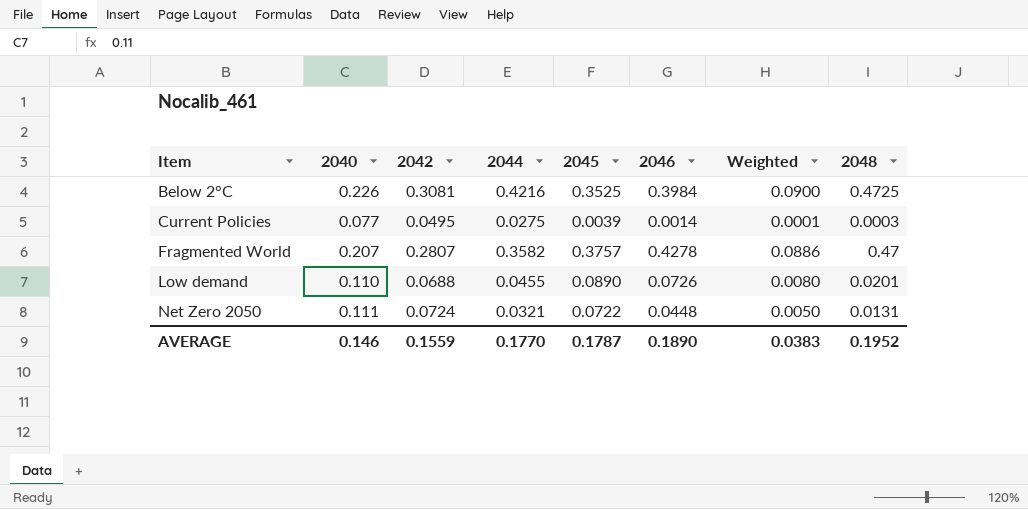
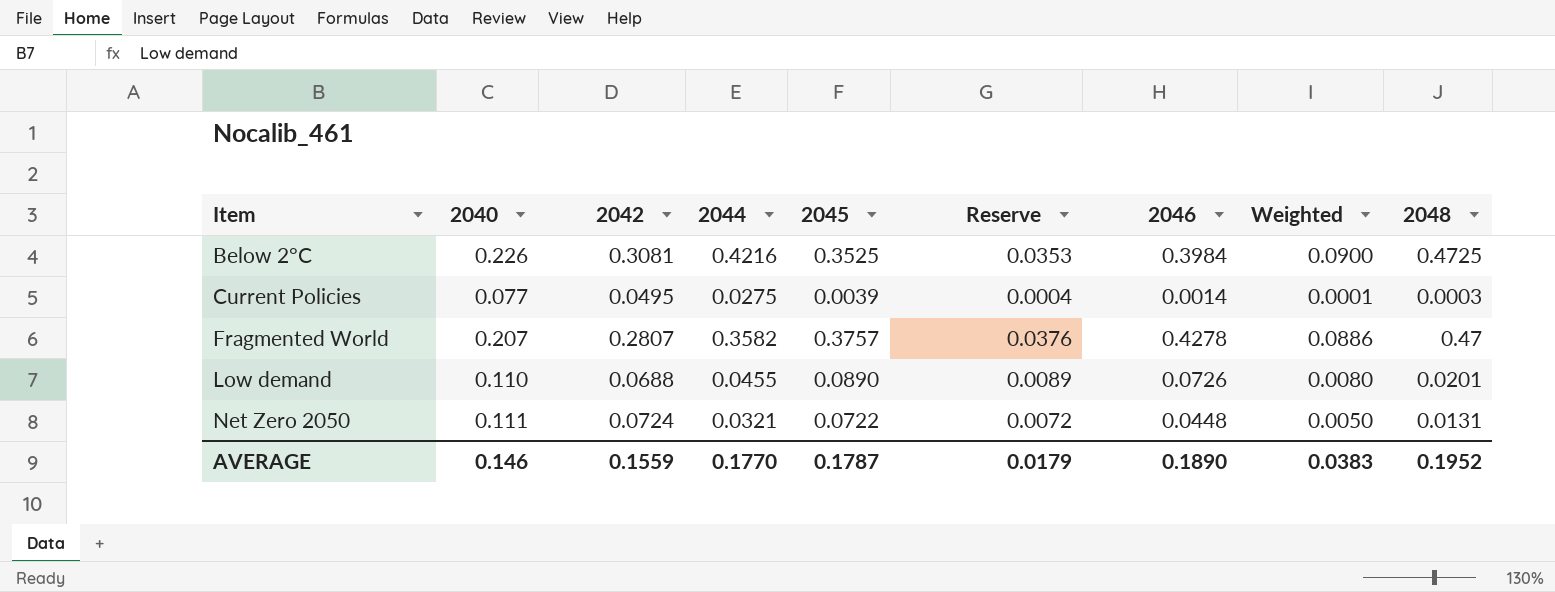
column Reserve | formula: none -> [2045] * 0.1

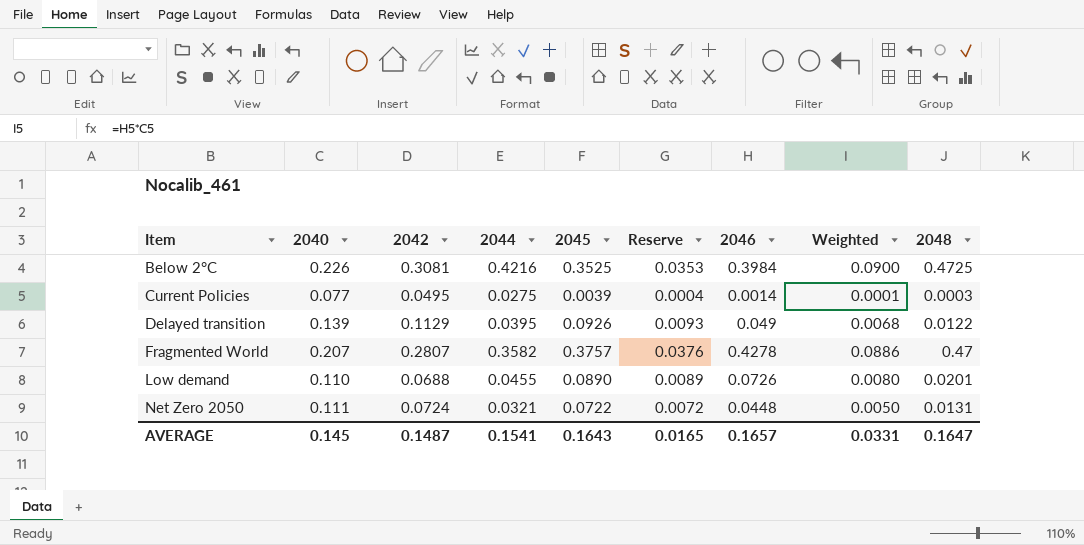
row Delayed transition: none -> 0.139 | 0.1129 | 0.0395 | 0.0926 | 0.0093 | 0.049 | 0.0068 | 0.0122
AVERAGE | 2040: 0.146 -> 0.145
AVERAGE | 2042: 0.1559 -> 0.1487
AVERAGE | 2044: 0.1770 -> 0.1541
AVERAGE | 2045: 0.1787 -> 0.1643
AVERAGE | Reserve: 0.0179 -> 0.0165
AVERAGE | 2046: 0.1890 -> 0.1657
AVERAGE | Weighted: 0.0383 -> 0.0331
AVERAGE | 2048: 0.1952 -> 0.1647

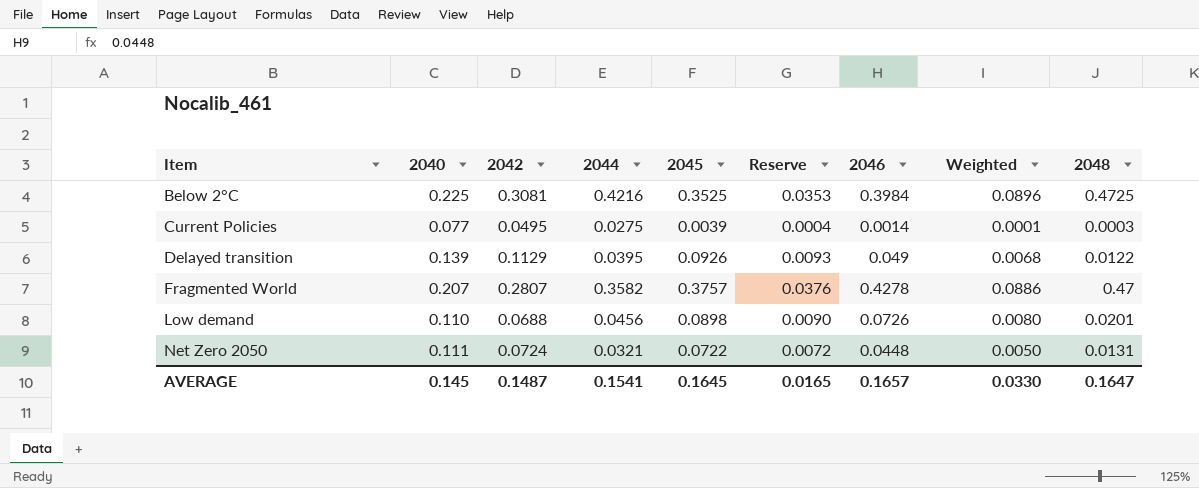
Below 2°C | 2040: 0.226 -> 0.225
Below 2°C | Weighted: 0.0900 -> 0.0896
Low demand | 2044: 0.0455 -> 0.0456
Low demand | 2045: 0.0890 -> 0.0898
Low demand | Reserve: 0.0089 -> 0.0090
AVERAGE | 2045: 0.1643 -> 0.1645
AVERAGE | Weighted: 0.0331 -> 0.0330

